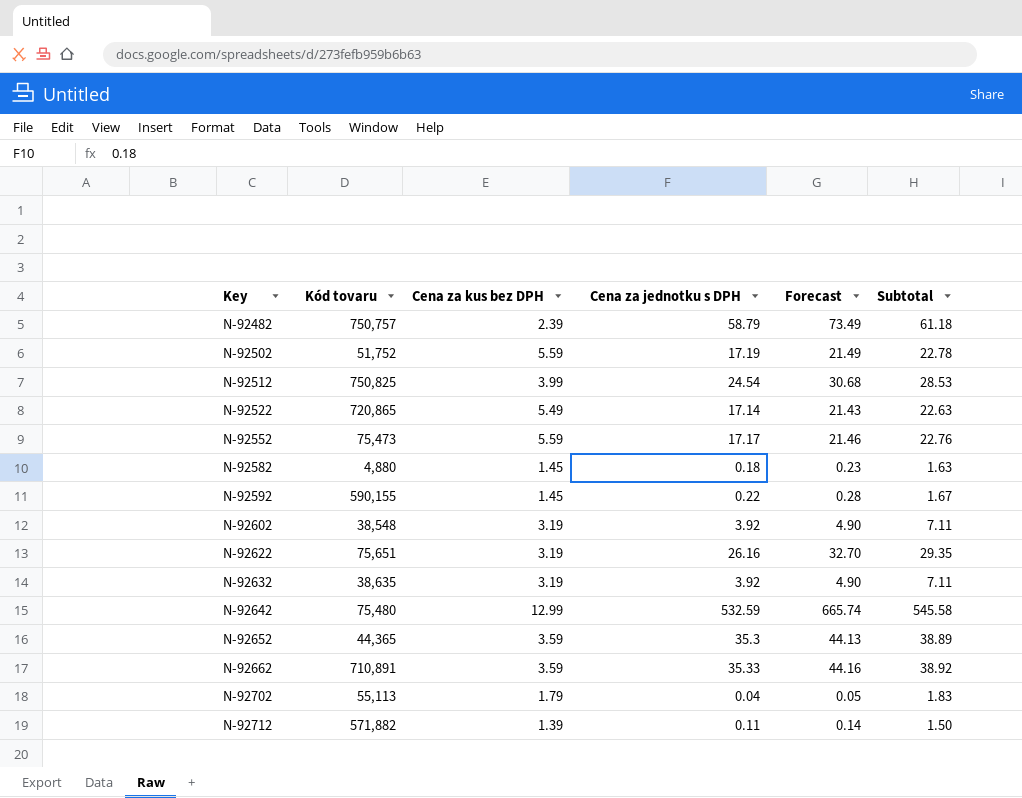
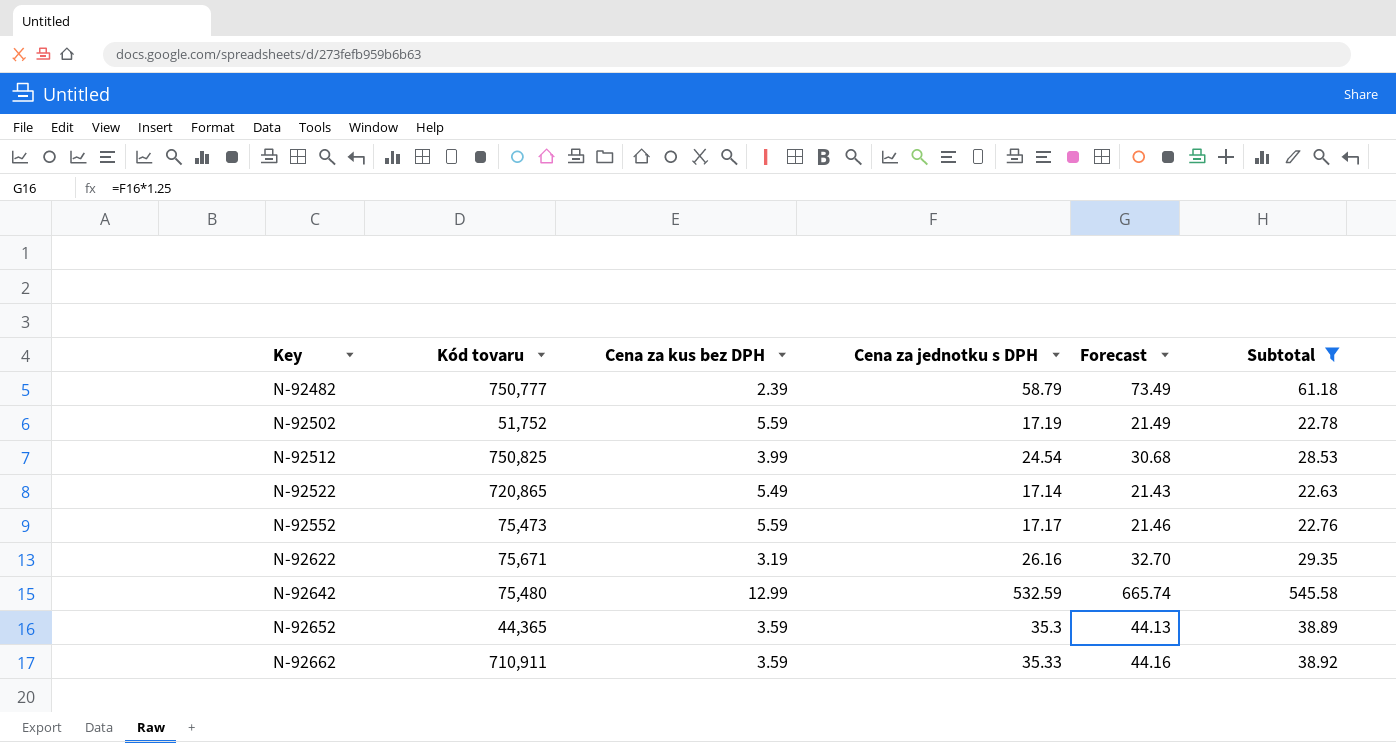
filter: none -> Subtotal >= 22.63
N-92482 | Kód tovaru: 750,757 -> 750,777
N-92622 | Kód tovaru: 75,651 -> 75,671
N-92662 | Kód tovaru: 710,891 -> 710,911

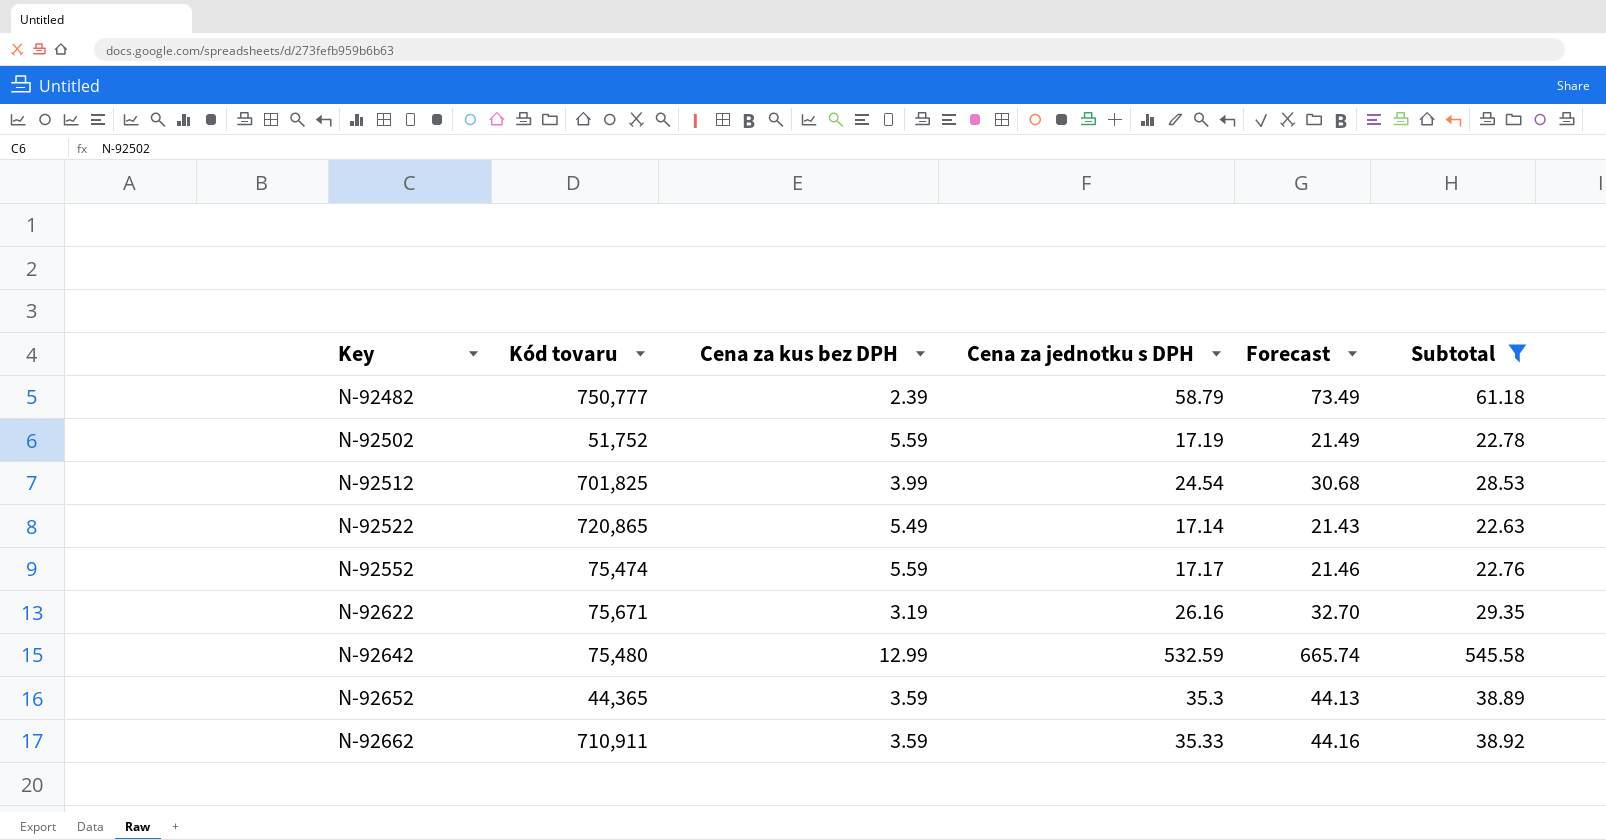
N-92512 | Kód tovaru: 750,825 -> 701,825
N-92552 | Kód tovaru: 75,473 -> 75,474

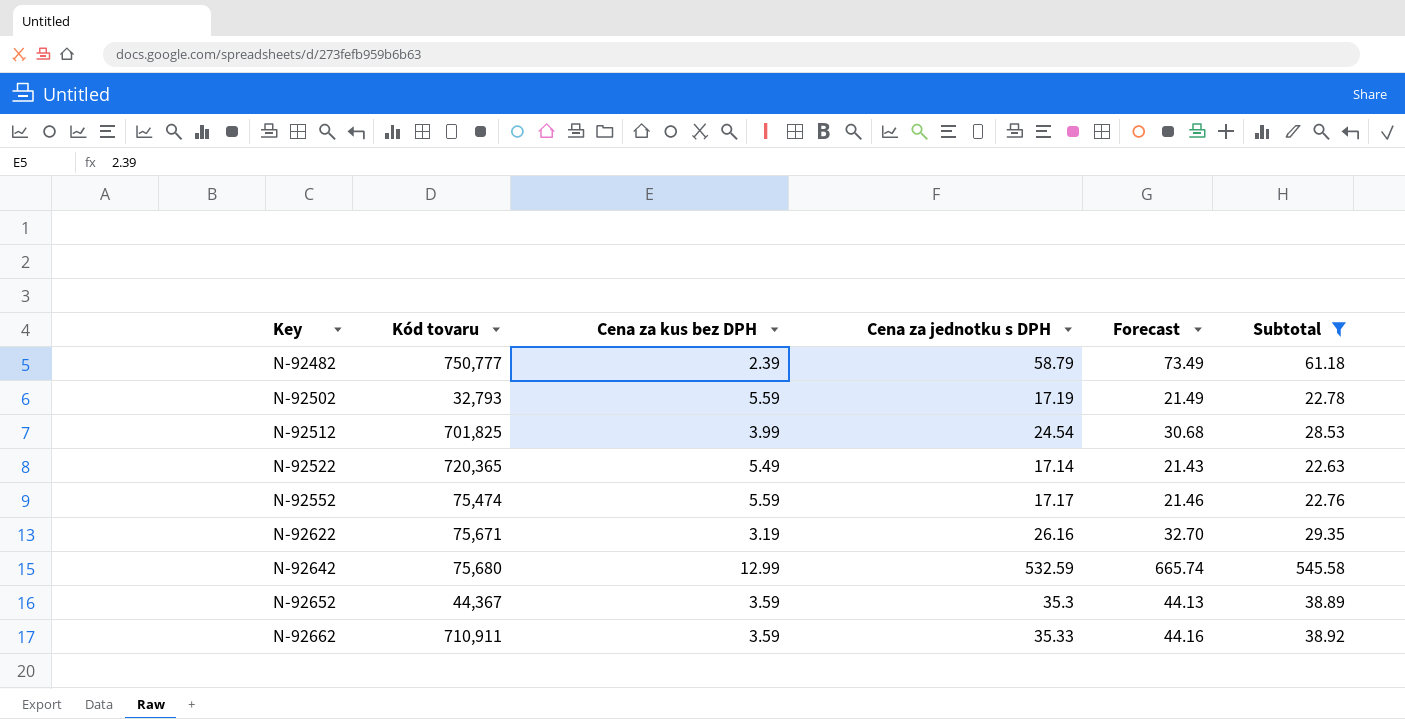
N-92502 | Kód tovaru: 51,752 -> 32,793
N-92522 | Kód tovaru: 720,865 -> 720,365
N-92642 | Kód tovaru: 75,480 -> 75,680
N-92652 | Kód tovaru: 44,365 -> 44,367

